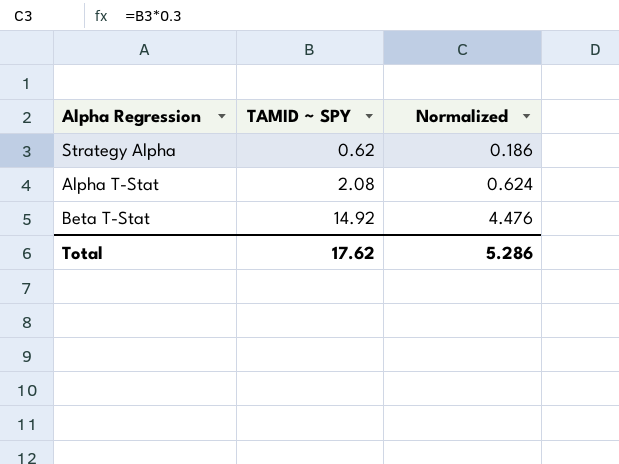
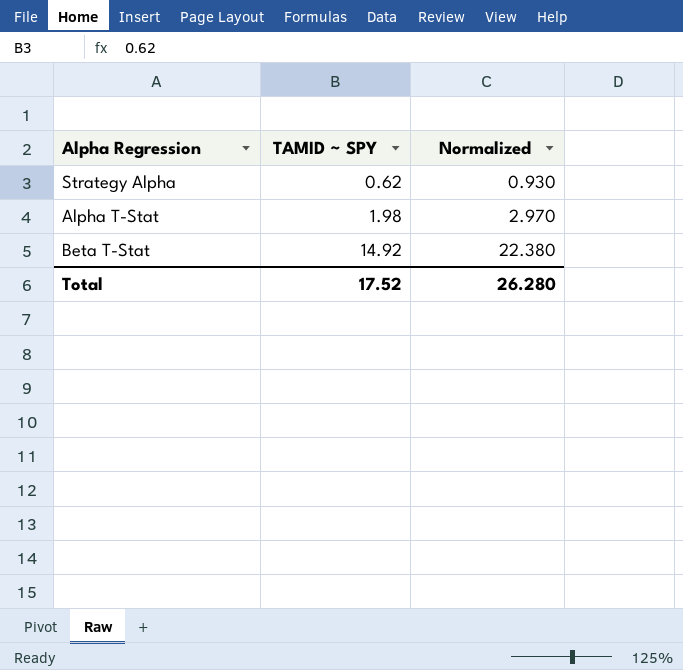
column Normalized | formula: [TAMID ~ SPY] * 0.3 -> [TAMID ~ SPY] * 1.5
Alpha T-Stat | TAMID ~ SPY: 2.08 -> 1.98
Total | TAMID ~ SPY: 17.62 -> 17.52
Total | Normalized: 5.286 -> 26.280

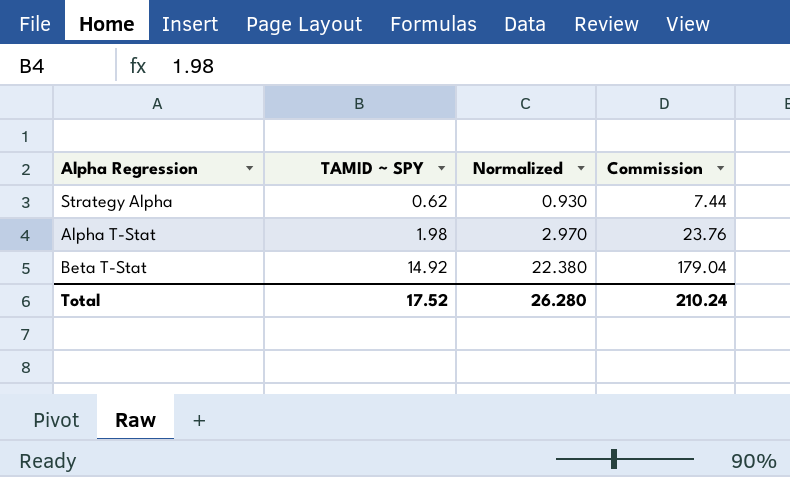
column Commission | formula: none -> [TAMID ~ SPY] * 12

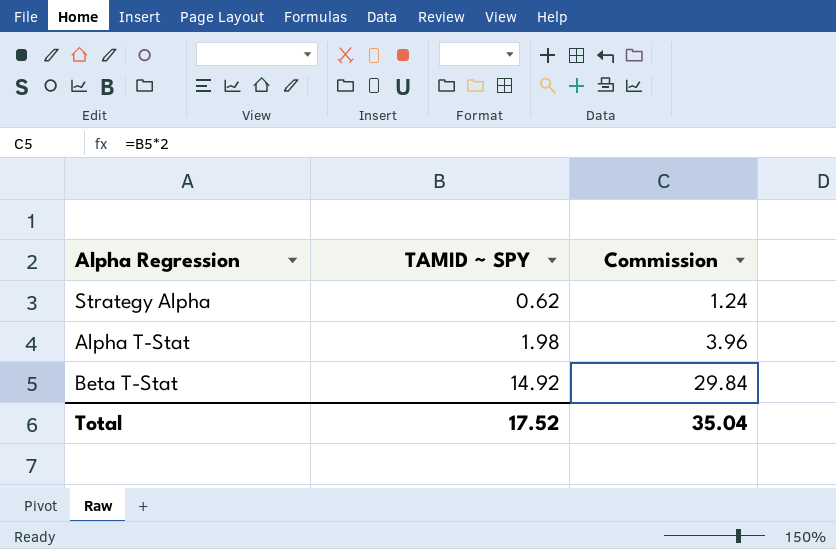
column Normalized | formula: [TAMID ~ SPY] * 1.5 -> none
column Commission | formula: [TAMID ~ SPY] * 12 -> [TAMID ~ SPY] * 2
Total | Commission: 210.24 -> 35.04

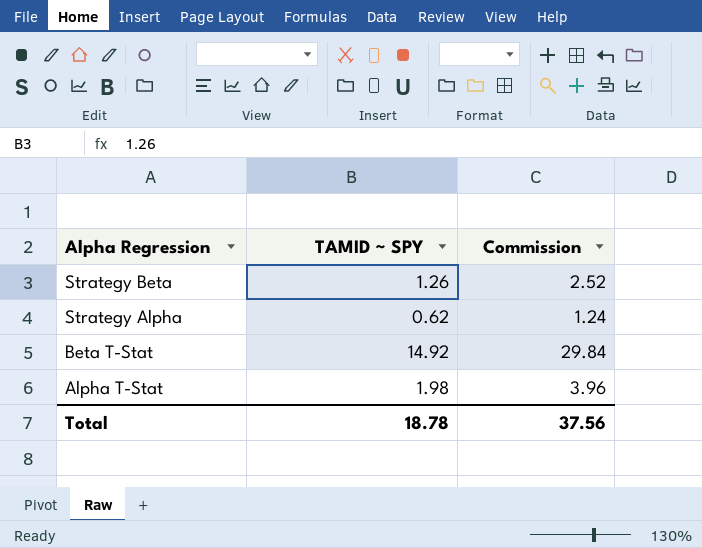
row order: TAMID ~ SPY ascending -> Alpha Regression descending
row Strategy Beta: none -> 1.26 | 2.52
Total | TAMID ~ SPY: 17.52 -> 18.78
Total | Commission: 35.04 -> 37.56

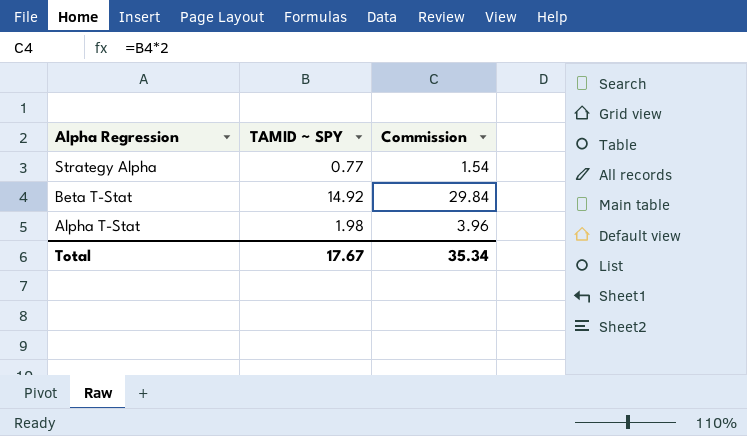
row Strategy Beta: 1.26 | 2.52 -> none
Strategy Alpha | TAMID ~ SPY: 0.62 -> 0.77
Strategy Alpha | Commission: 1.24 -> 1.54
Total | TAMID ~ SPY: 18.78 -> 17.67
Total | Commission: 37.56 -> 35.34

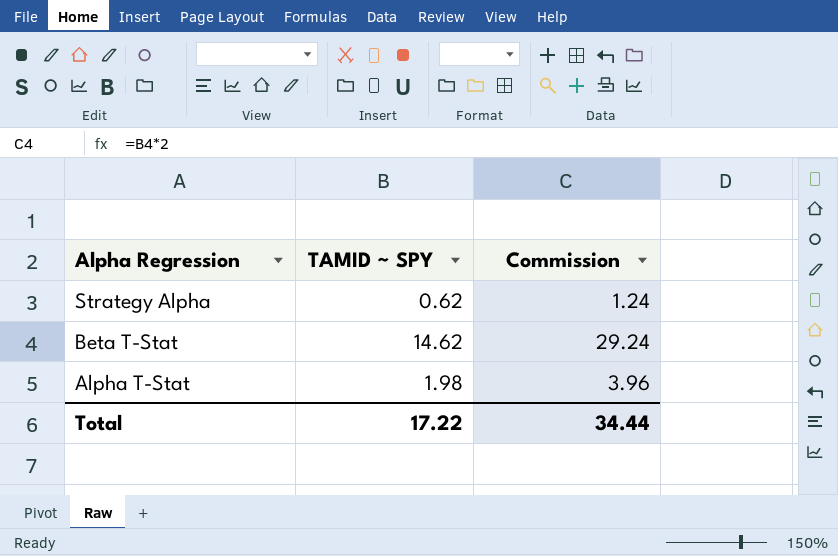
Strategy Alpha | TAMID ~ SPY: 0.77 -> 0.62
Strategy Alpha | Commission: 1.54 -> 1.24
Beta T-Stat | TAMID ~ SPY: 14.92 -> 14.62
Beta T-Stat | Commission: 29.84 -> 29.24
Total | TAMID ~ SPY: 17.67 -> 17.22
Total | Commission: 35.34 -> 34.44

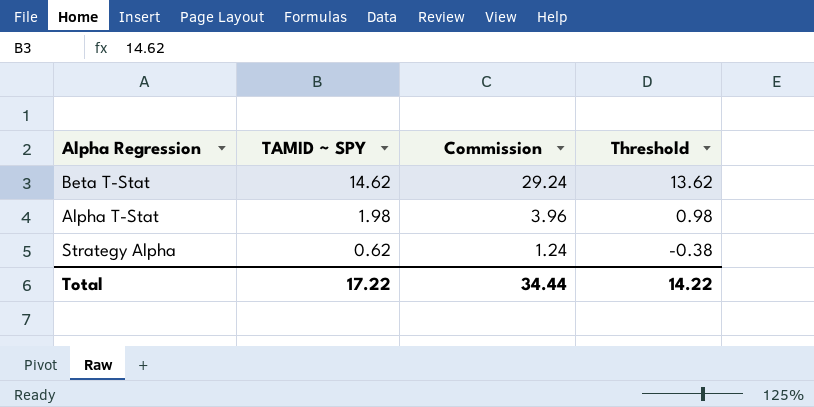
row order: Alpha Regression descending -> TAMID ~ SPY descending
column Threshold | formula: none -> [TAMID ~ SPY] - 1

